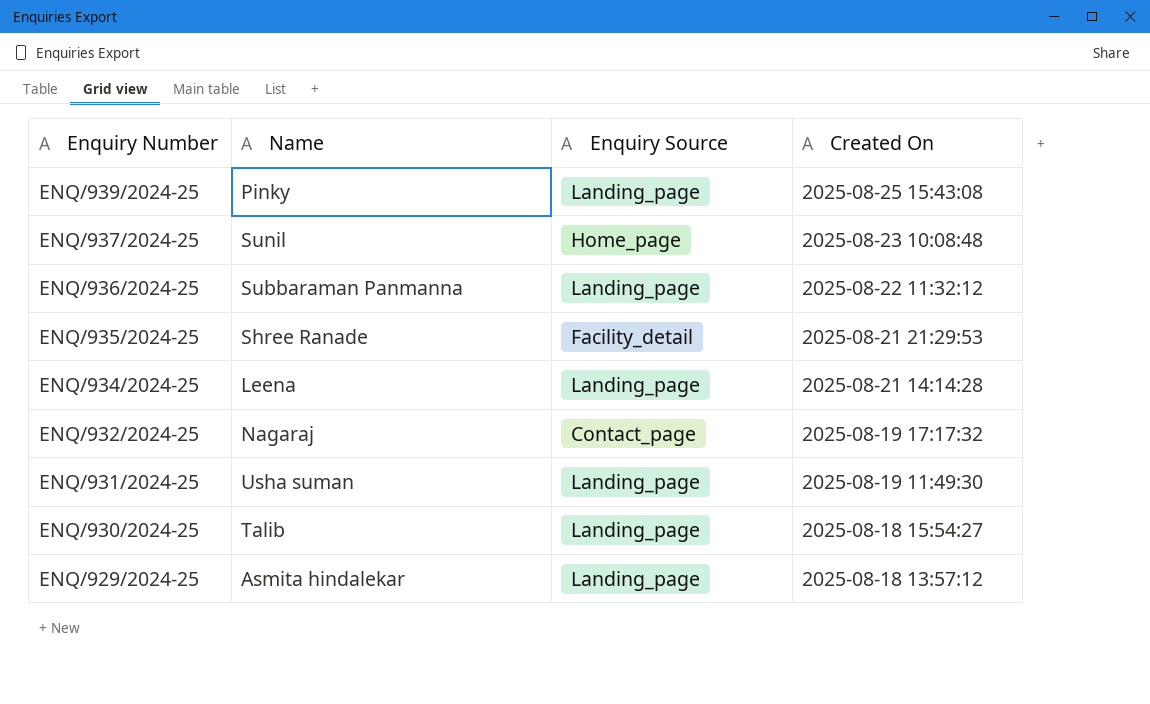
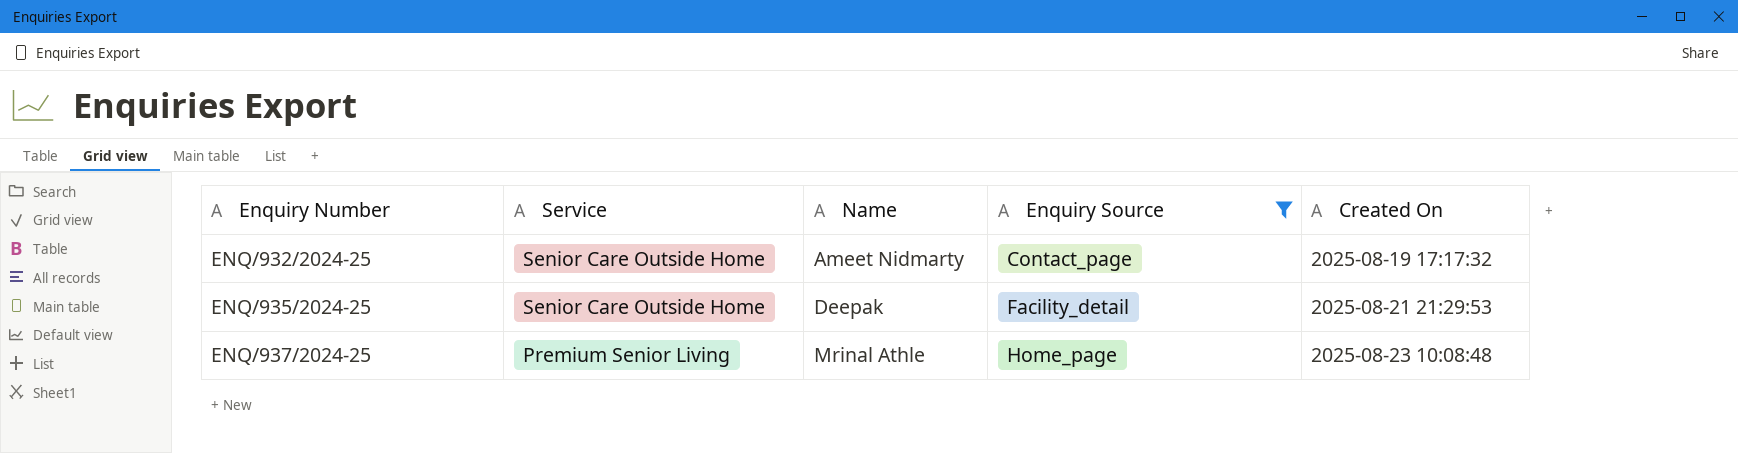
filter: none -> Enquiry Source != Landing_page
row order: Enquiry Number descending -> Enquiry Number ascending
column Service | position: none -> 2
ENQ/932/2024-25 | Name: Nagaraj -> Ameet Nidmarty
ENQ/935/2024-25 | Name: Shree Ranade -> Deepak
ENQ/937/2024-25 | Name: Sunil -> Mrinal Athle

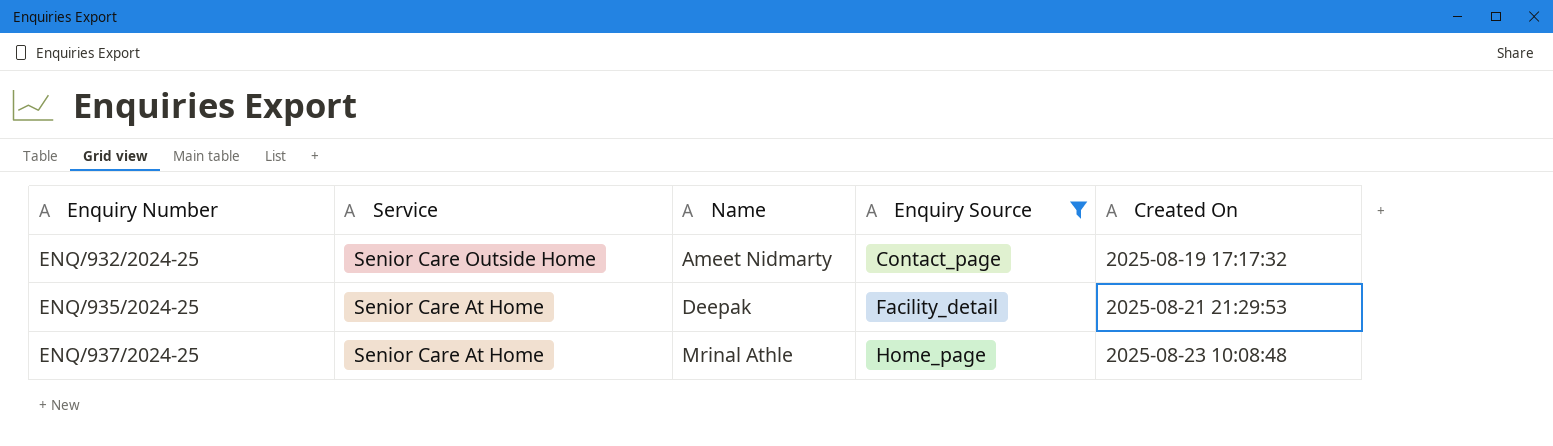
ENQ/935/2024-25 | Service: Senior Care Outside Home -> Senior Care At Home
ENQ/937/2024-25 | Service: Premium Senior Living -> Senior Care At Home

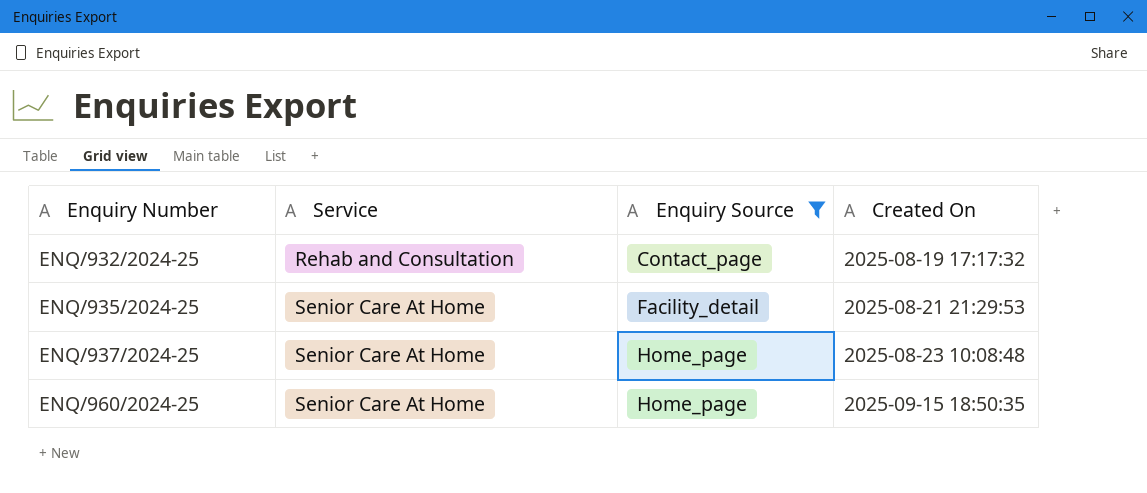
column Name | position: 3 -> none
ENQ/932/2024-25 | Service: Senior Care Outside Home -> Rehab and Consultation
row ENQ/960/2024-25: none -> Senior Care At Home | Home_page | 2025-09-15 18:50:35

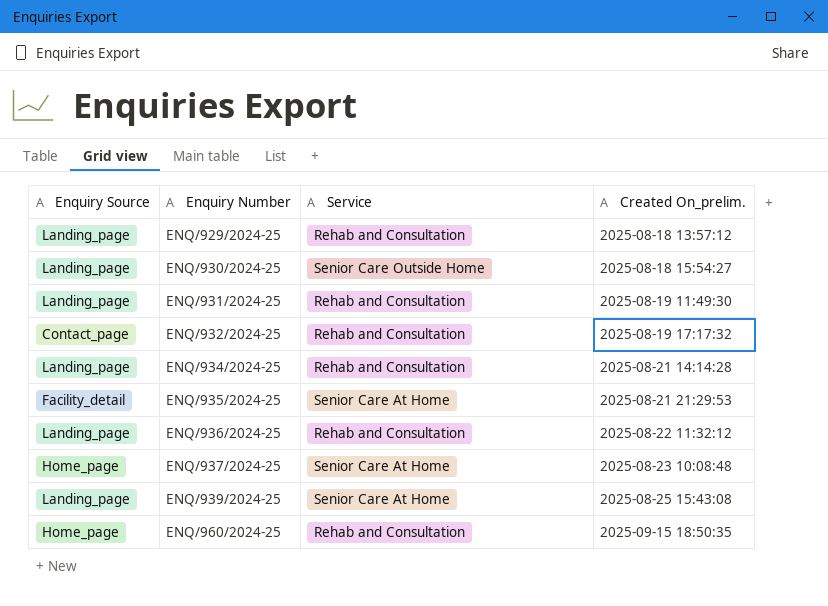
filter: Enquiry Source != Landing_page -> none
column Enquiry Source | position: 3 -> 1
column name: Created On -> Created On_prelim.
ENQ/960/2024-25 | Service: Senior Care At Home -> Rehab and Consultation

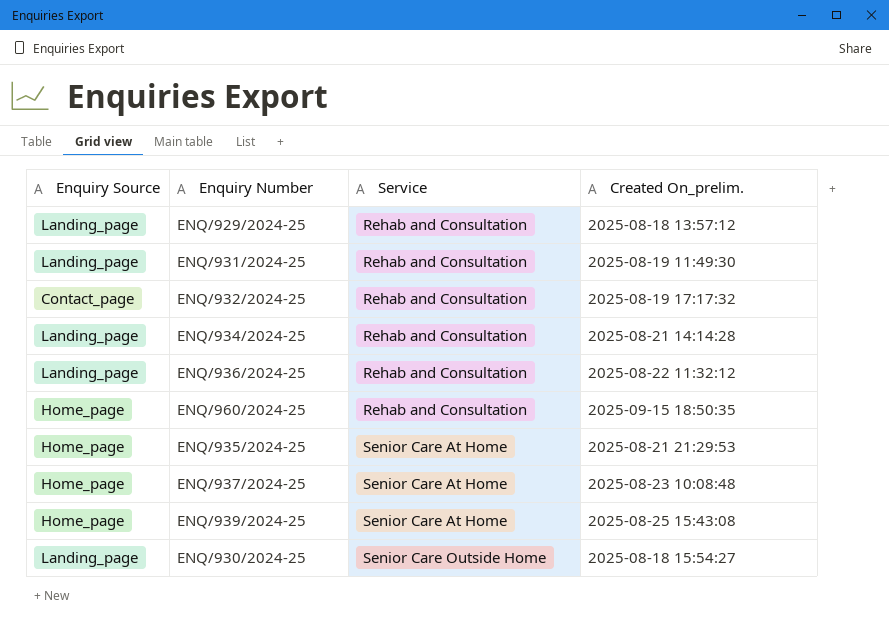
row order: Enquiry Number ascending -> Service ascending
ENQ/935/2024-25 | Enquiry Source: Facility_detail -> Home_page
ENQ/939/2024-25 | Enquiry Source: Landing_page -> Home_page

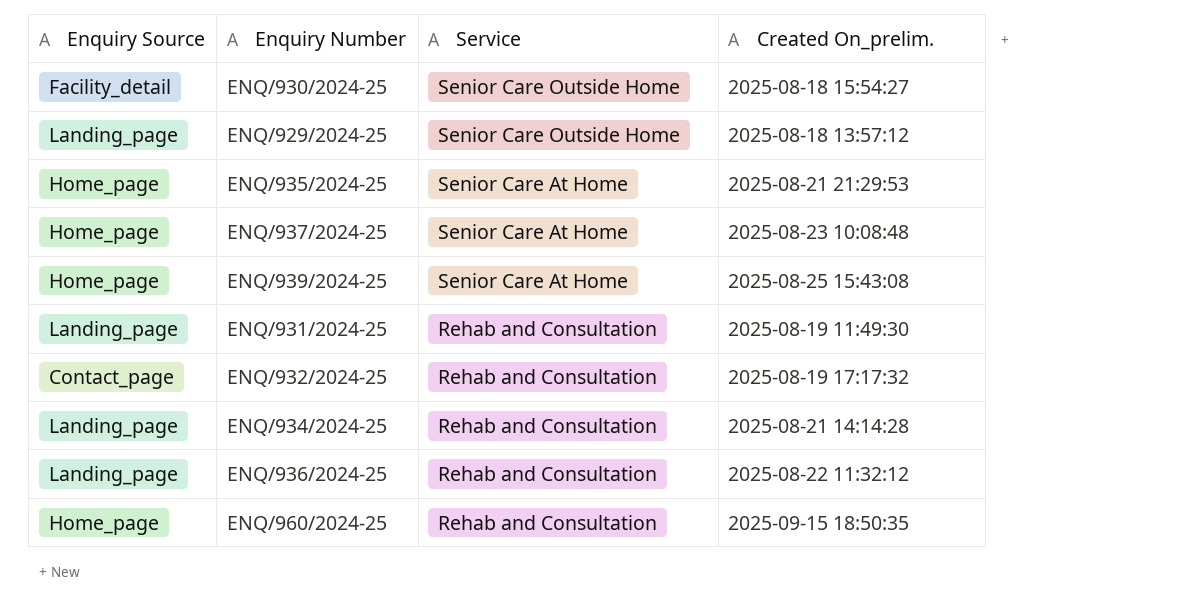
row order: Service ascending -> Service descending
ENQ/930/2024-25 | Enquiry Source: Landing_page -> Facility_detail
ENQ/929/2024-25 | Service: Rehab and Consultation -> Senior Care Outside Home

